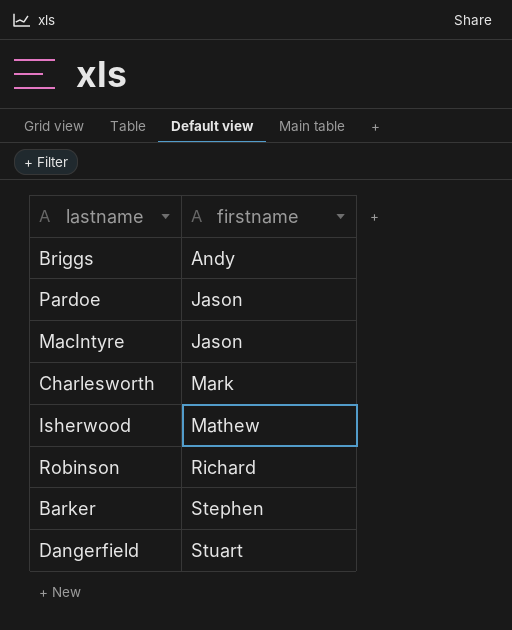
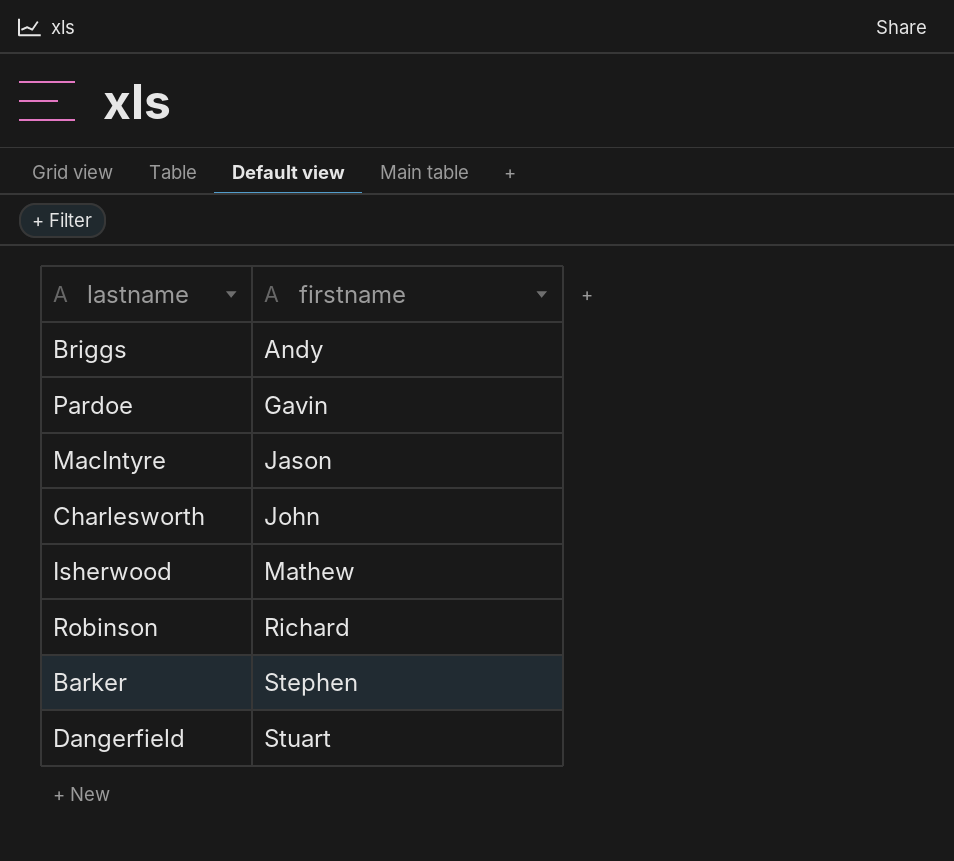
Pardoe | firstname: Jason -> Gavin
Charlesworth | firstname: Mark -> John

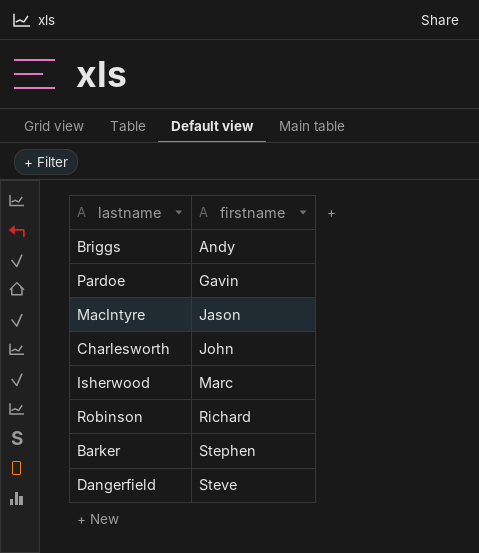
Isherwood | firstname: Mathew -> Marc
Dangerfield | firstname: Stuart -> Steve

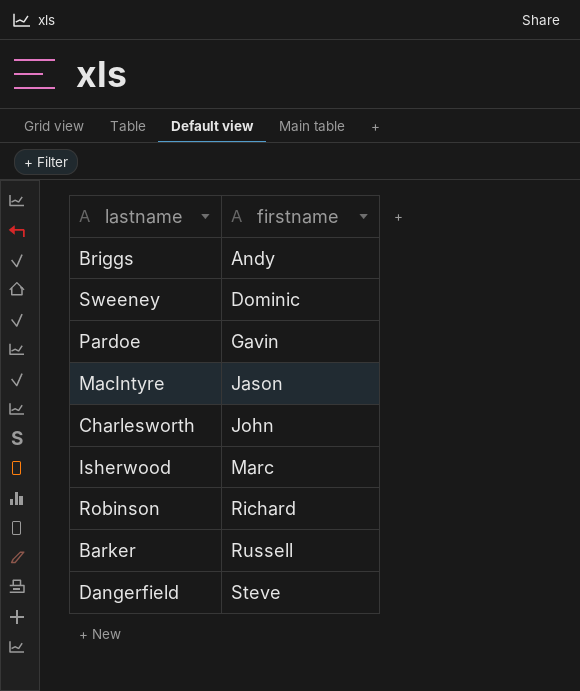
row Sweeney: none -> Dominic
Barker | firstname: Stephen -> Russell

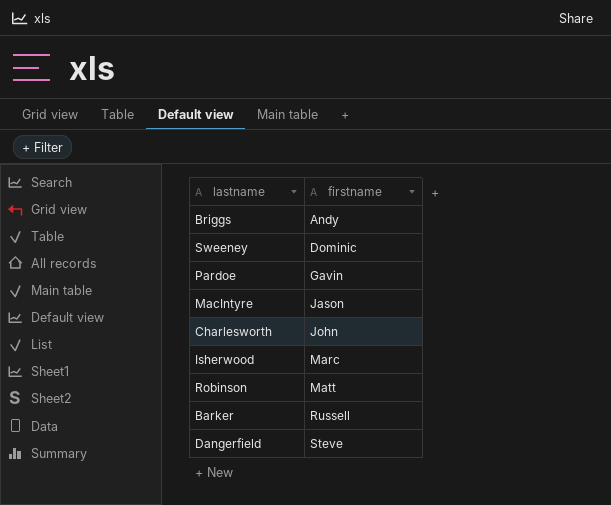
Robinson | firstname: Richard -> Matt

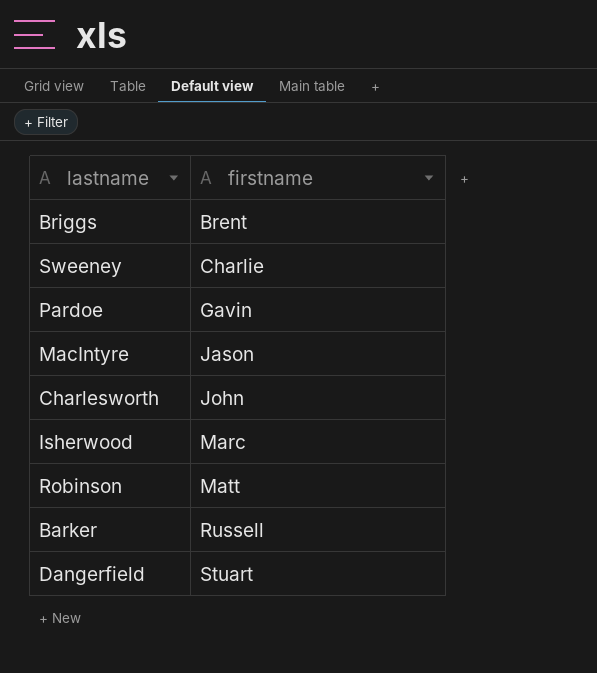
Briggs | firstname: Andy -> Brent
Sweeney | firstname: Dominic -> Charlie
Dangerfield | firstname: Steve -> Stuart

